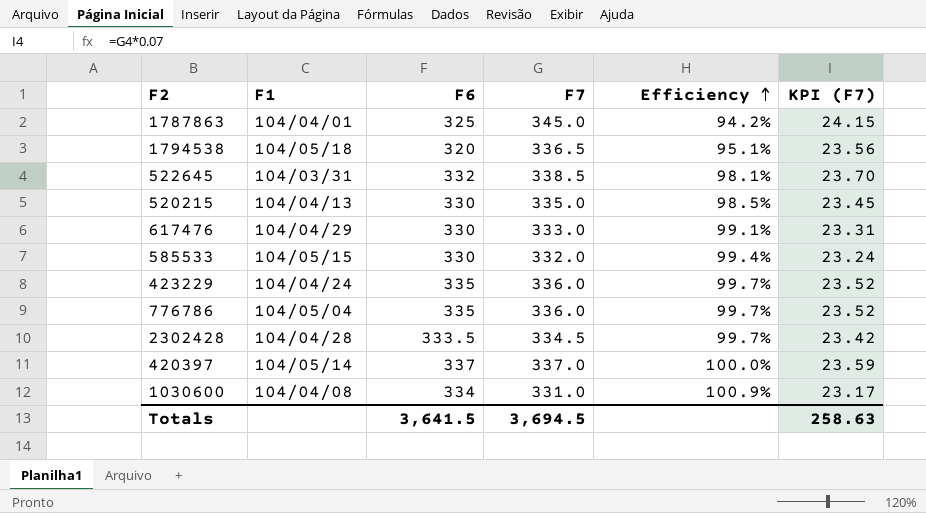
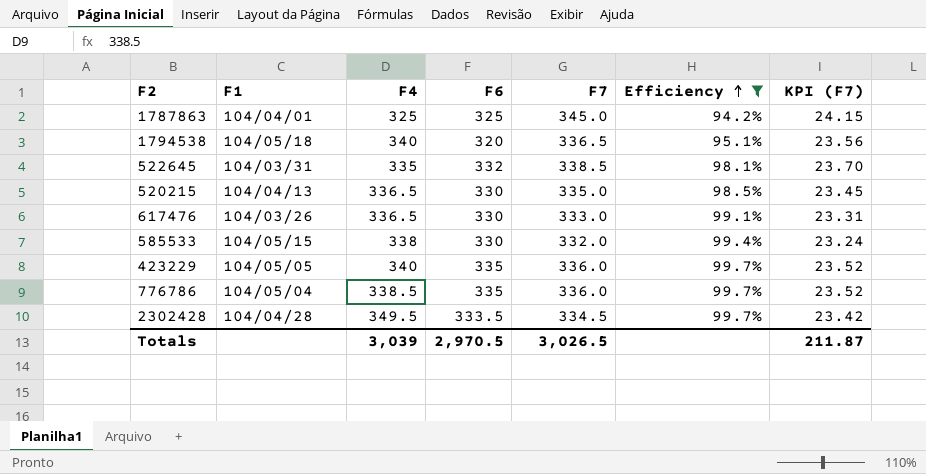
filter: none -> Efficiency <= 99.7%
column F4 | position: none -> 3
617476 | F1: 104/04/29 -> 104/03/26
423229 | F1: 104/04/24 -> 104/05/05
Totals | F6: 3,641.5 -> 2,970.5
Totals | F7: 3,694.5 -> 3,026.5
Totals | KPI (F7): 258.63 -> 211.87

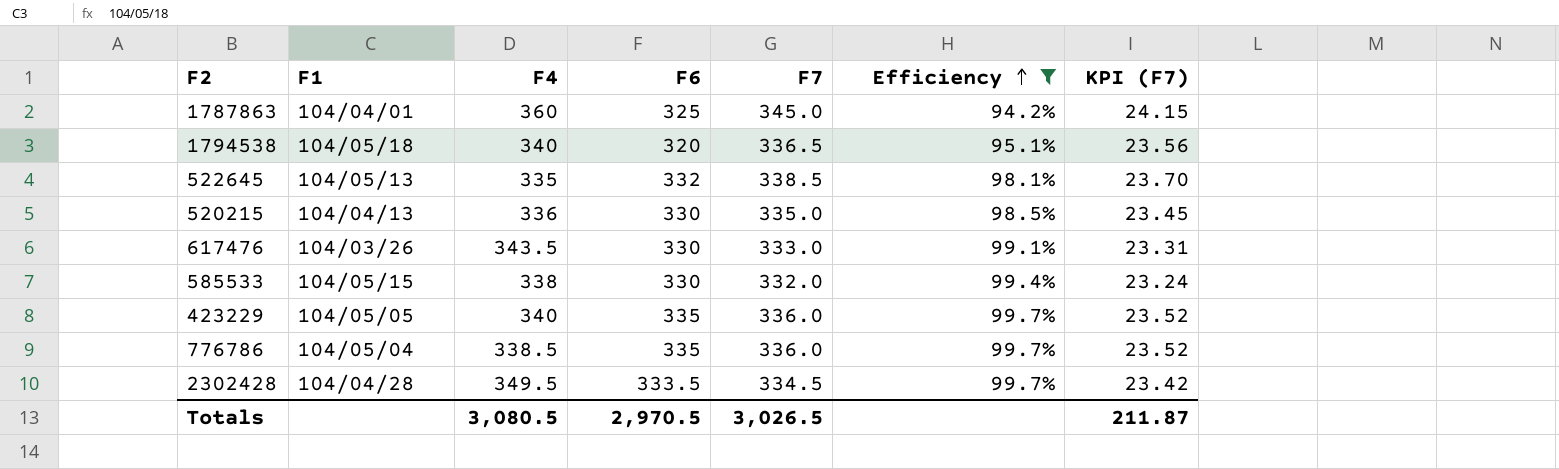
1787863 | F4: 325 -> 360
522645 | F1: 104/03/31 -> 104/05/13
520215 | F4: 336.5 -> 336
617476 | F4: 336.5 -> 343.5
Totals | F4: 3,039 -> 3,080.5

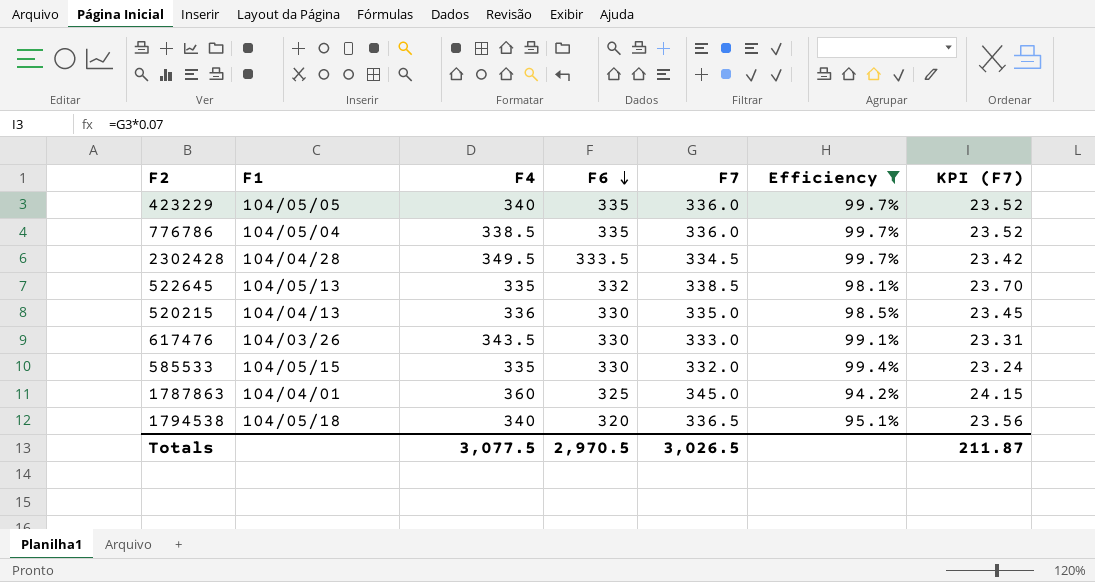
row order: Efficiency ascending -> F6 descending
585533 | F4: 338 -> 335
Totals | F4: 3,080.5 -> 3,077.5

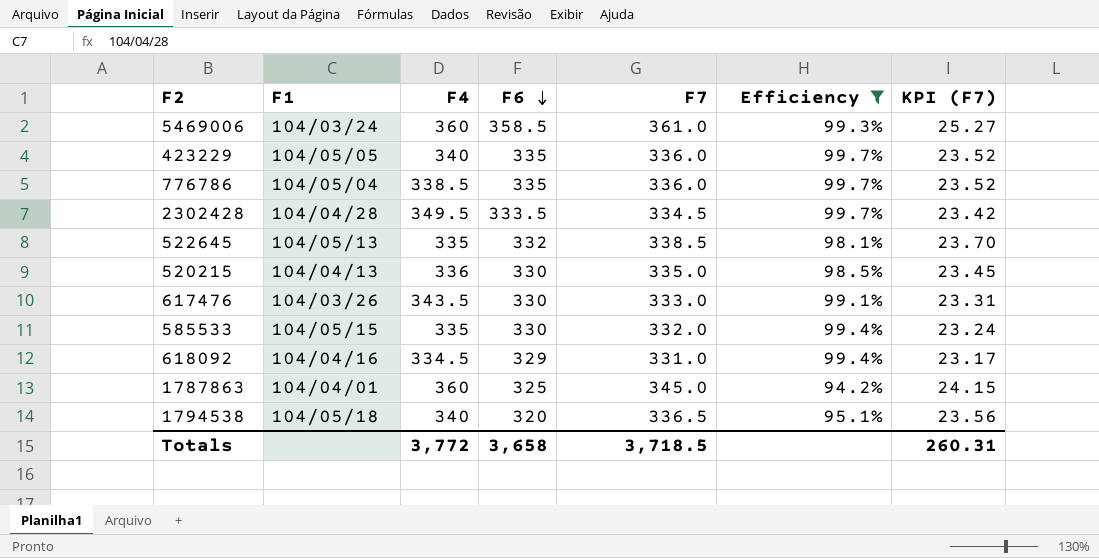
row 5469006: none -> 104/03/24 | 360 | 358.5 | 361.0 | 99.3% | 25.27
row 618092: none -> 104/04/16 | 334.5 | 329 | 331.0 | 99.4% | 23.17
Totals | F4: 3,077.5 -> 3,772
Totals | F6: 2,970.5 -> 3,658
Totals | F7: 3,026.5 -> 3,718.5
Totals | KPI (F7): 211.87 -> 260.31

